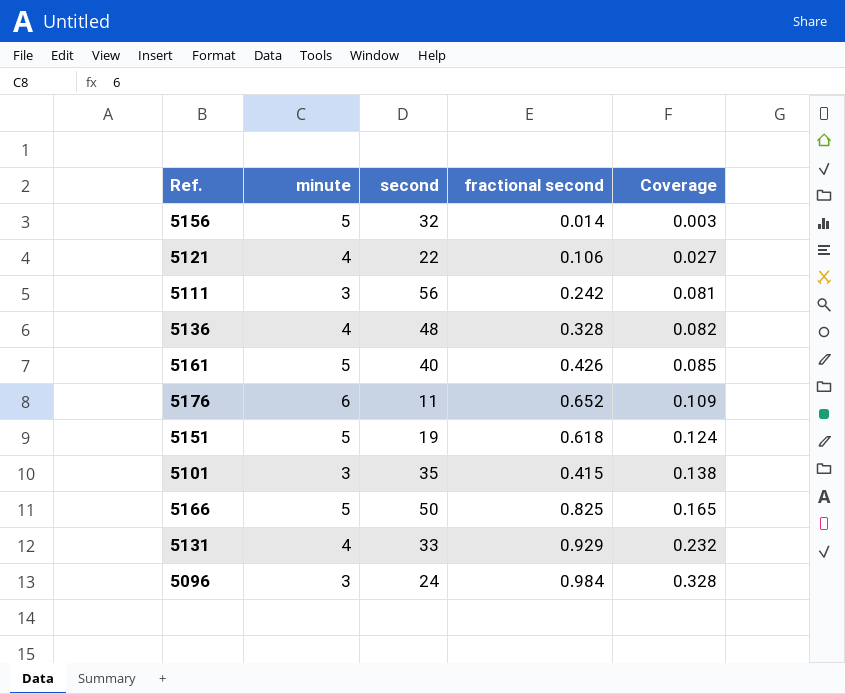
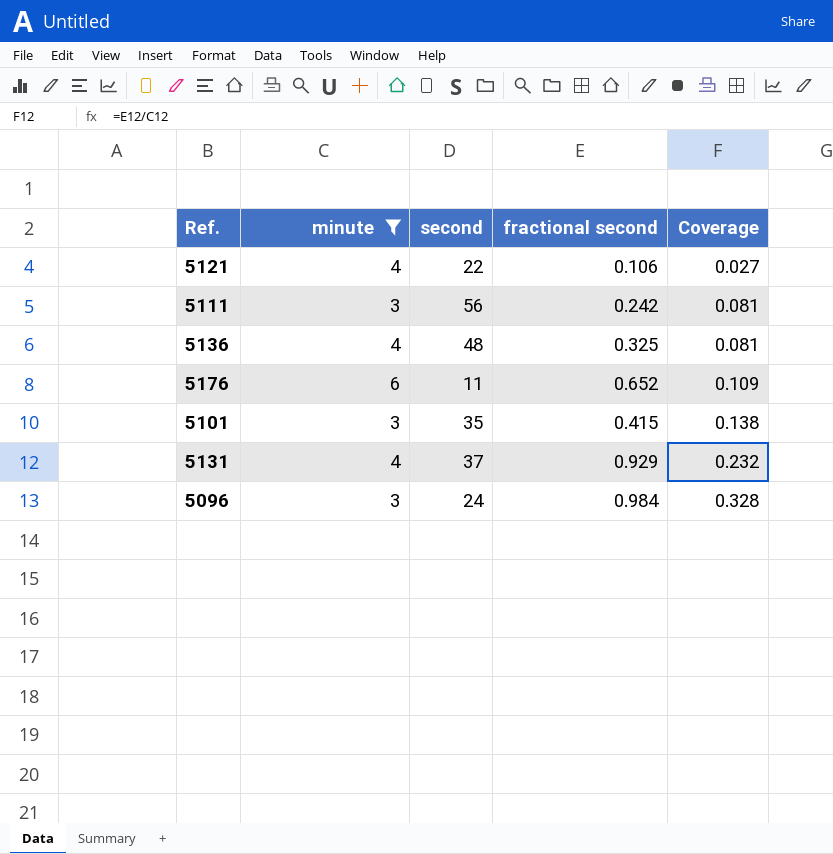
filter: none -> minute != 5
5136 | fractional second: 0.328 -> 0.325
5136 | Coverage: 0.082 -> 0.081
5131 | second: 33 -> 37

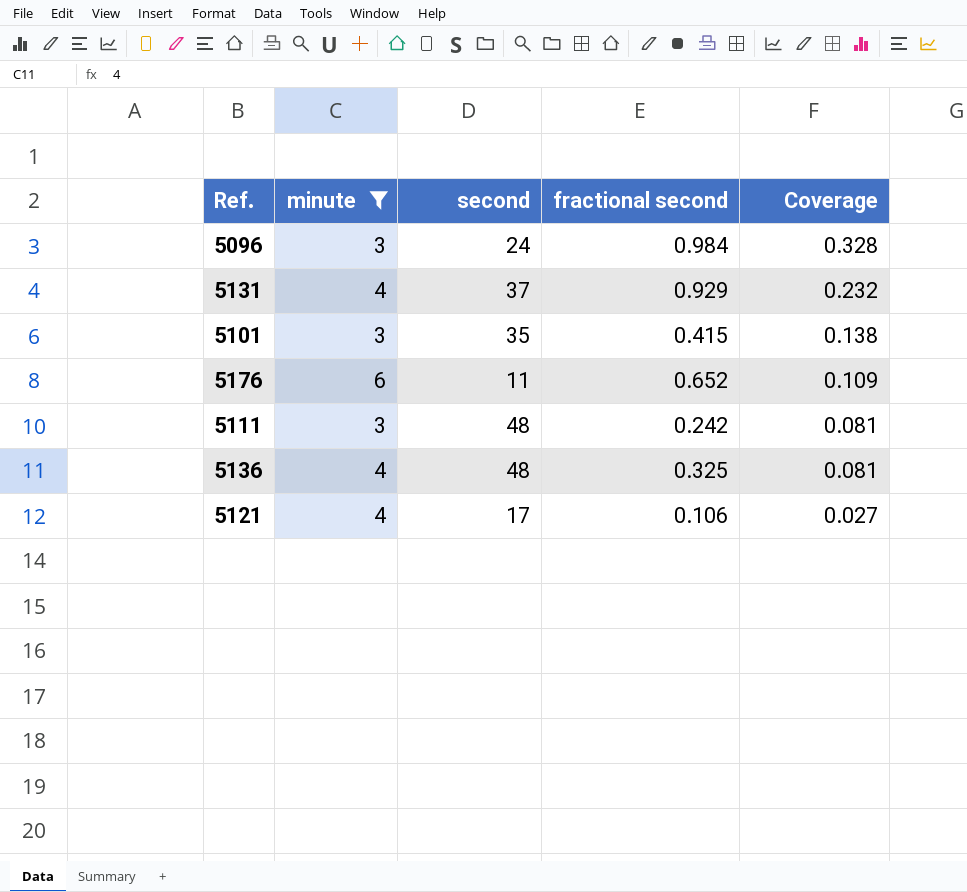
row order: Coverage ascending -> Coverage descending
5111 | second: 56 -> 48
5121 | second: 22 -> 17

